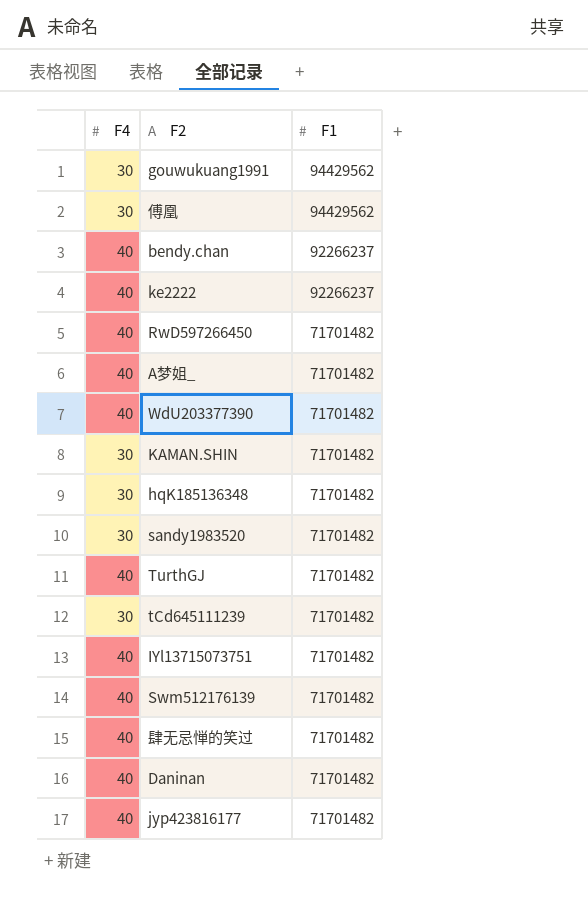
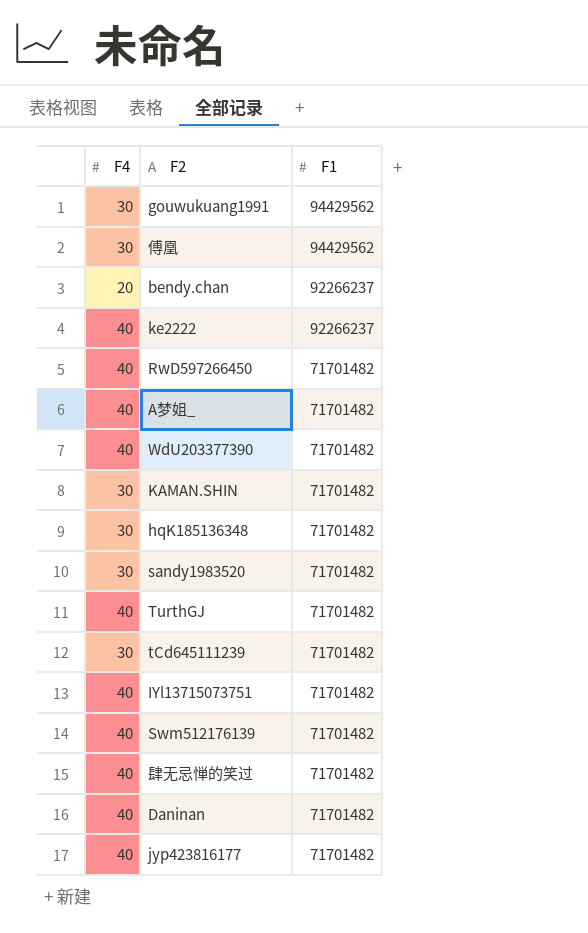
bendy.chan | F4: 40 -> 20

